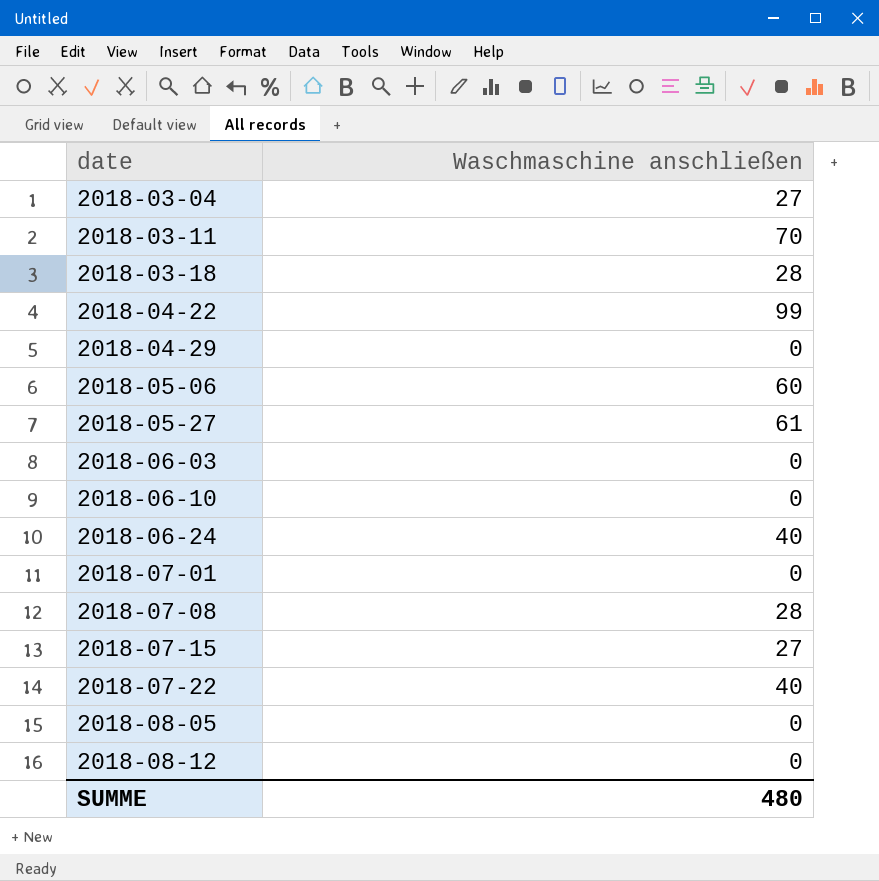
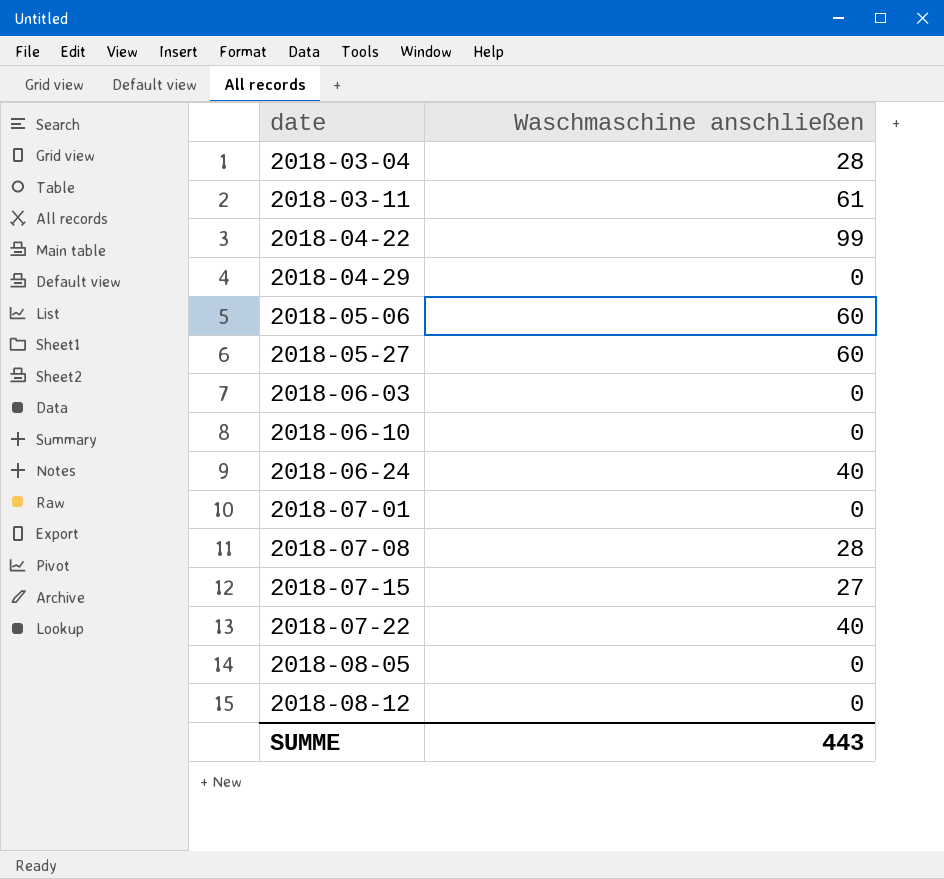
row 2018-03-18: 28 -> none
2018-03-04 | Waschmaschine anschließen: 27 -> 28
2018-03-11 | Waschmaschine anschließen: 70 -> 61
2018-05-27 | Waschmaschine anschließen: 61 -> 60
SUMME | Waschmaschine anschließen: 480 -> 443

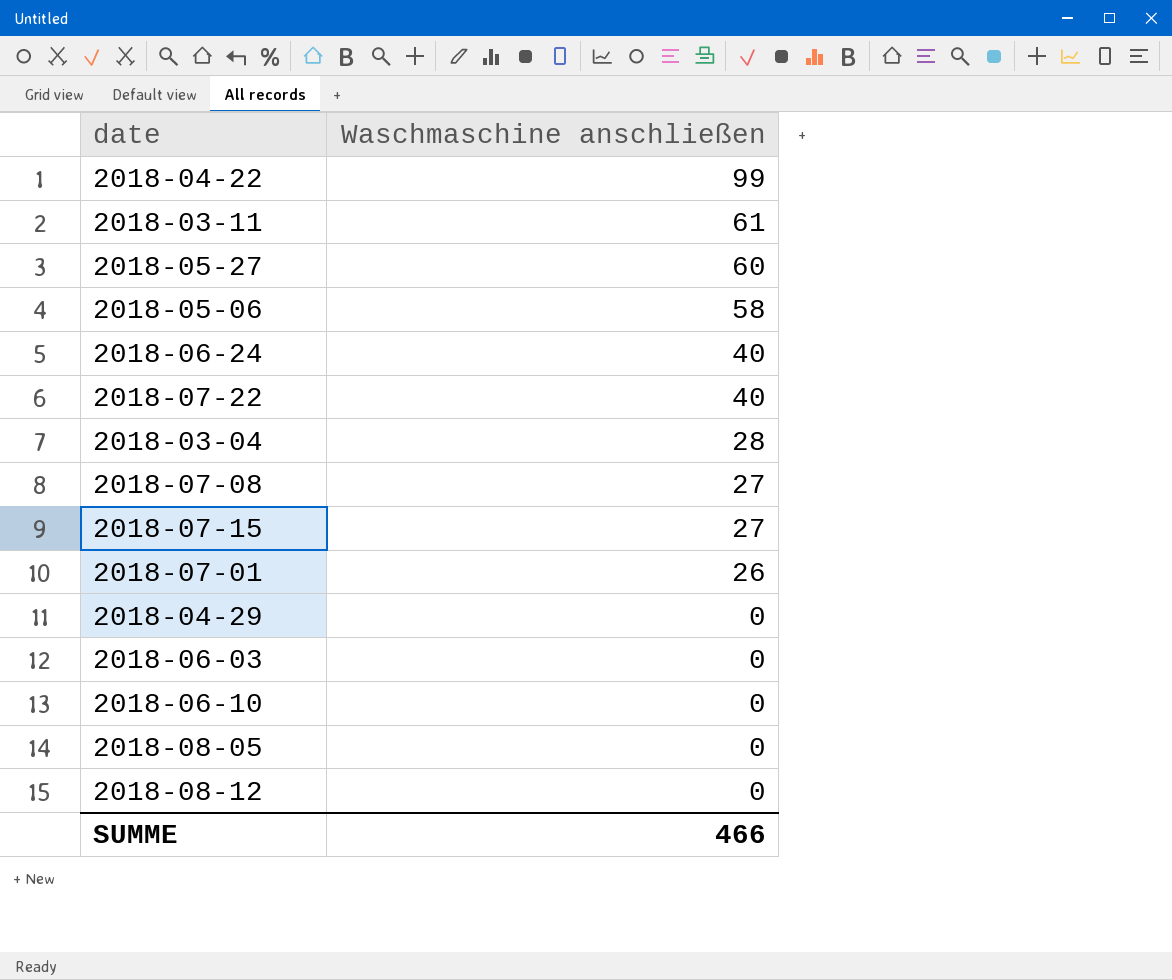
row order: date ascending -> Waschmaschine anschließen descending
2018-05-06 | Waschmaschine anschließen: 60 -> 58
2018-07-08 | Waschmaschine anschließen: 28 -> 27
2018-07-01 | Waschmaschine anschließen: 0 -> 26
SUMME | Waschmaschine anschließen: 443 -> 466

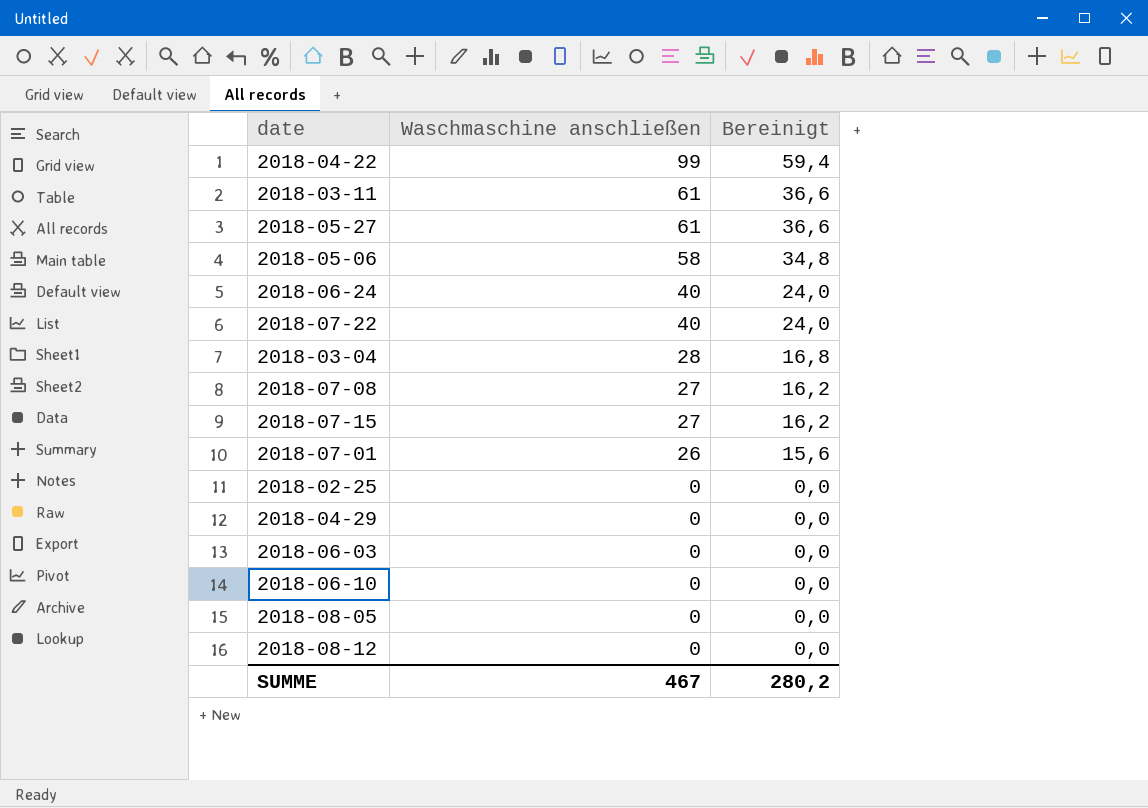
column Bereinigt | formula: none -> [Waschmaschine anschließen] * 0,6
2018-05-27 | Waschmaschine anschließen: 60 -> 61
row 2018-02-25: none -> 0 | 0,0
SUMME | Waschmaschine anschließen: 466 -> 467

